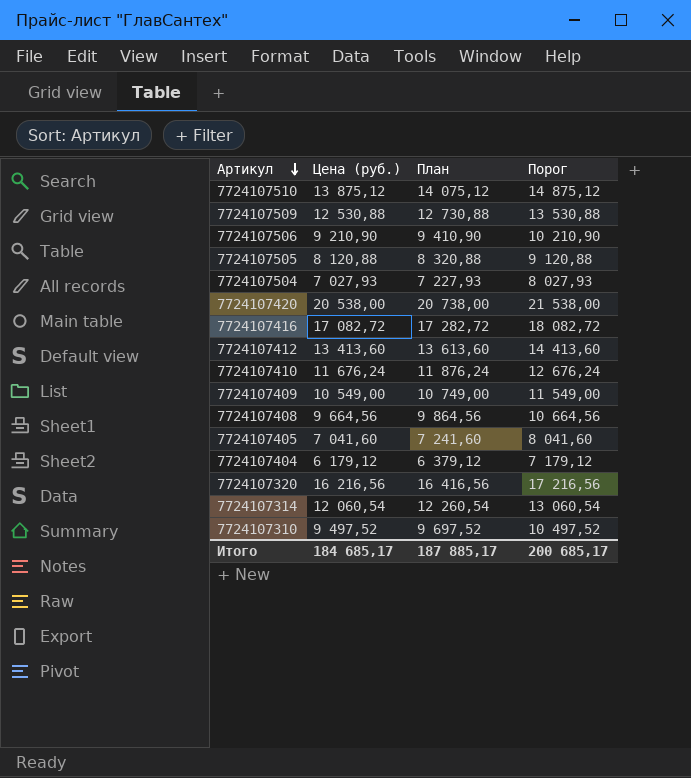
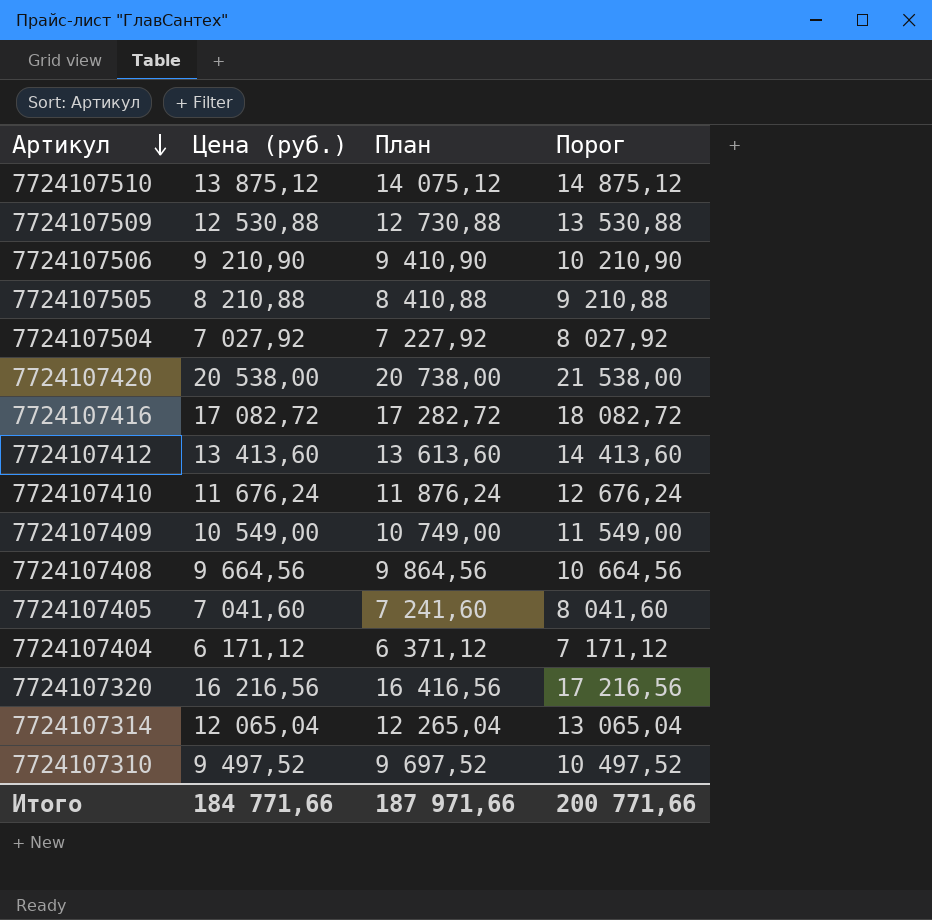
7724107505 | Цена (руб.): 8 120,88 -> 8 210,88
7724107505 | План: 8 320,88 -> 8 410,88
7724107505 | Порог: 9 120,88 -> 9 210,88
7724107504 | Цена (руб.): 7 027,93 -> 7 027,92
7724107504 | План: 7 227,93 -> 7 227,92
7724107504 | Порог: 8 027,93 -> 8 027,92
7724107404 | Цена (руб.): 6 179,12 -> 6 171,12
7724107404 | План: 6 379,12 -> 6 371,12
7724107404 | Порог: 7 179,12 -> 7 171,12
7724107314 | Цена (руб.): 12 060,54 -> 12 065,04
7724107314 | План: 12 260,54 -> 12 265,04
7724107314 | Порог: 13 060,54 -> 13 065,04
Итого | Цена (руб.): 184 685,17 -> 184 771,66
Итого | План: 187 885,17 -> 187 971,66
Итого | Порог: 200 685,17 -> 200 771,66

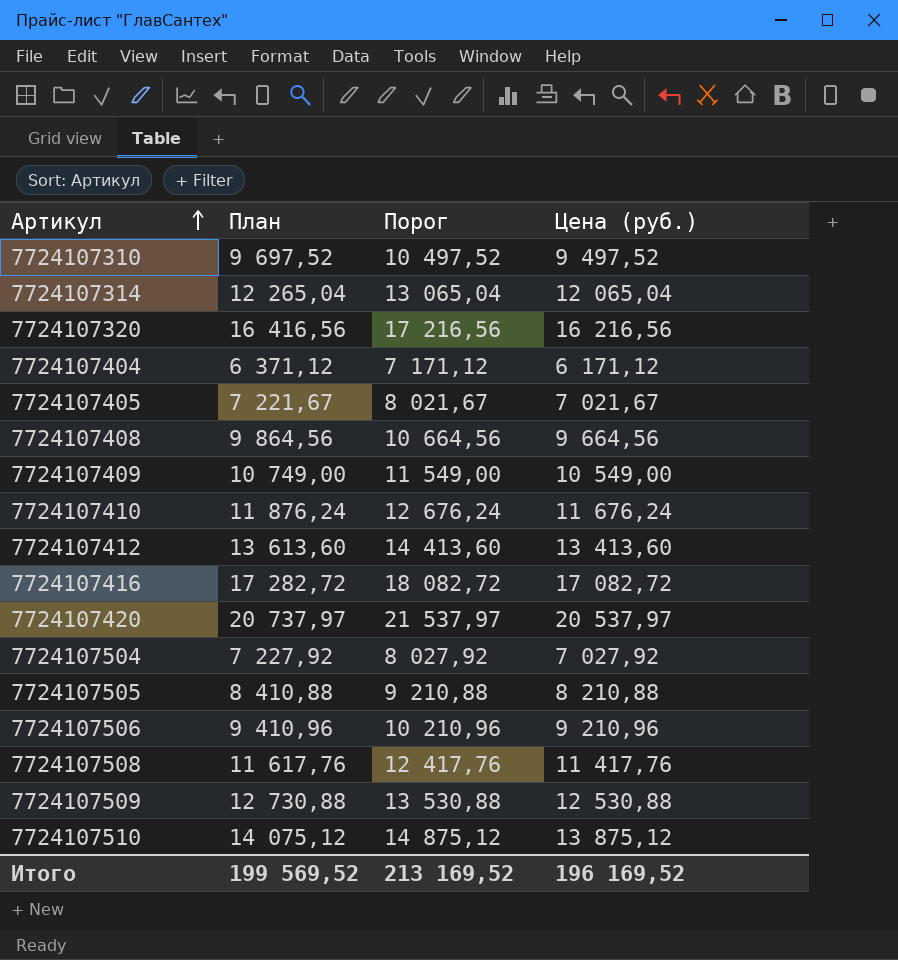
row order: Артикул descending -> Артикул ascending
column Цена (руб.) | position: 2 -> 4
7724107405 | План: 7 241,60 -> 7 221,67
7724107405 | Порог: 8 041,60 -> 8 021,67
7724107405 | Цена (руб.): 7 041,60 -> 7 021,67
7724107420 | План: 20 738,00 -> 20 737,97
7724107420 | Порог: 21 538,00 -> 21 537,97
7724107420 | Цена (руб.): 20 538,00 -> 20 537,97
7724107506 | План: 9 410,90 -> 9 410,96
7724107506 | Порог: 10 210,90 -> 10 210,96
7724107506 | Цена (руб.): 9 210,90 -> 9 210,96
row 7724107508: none -> 11 617,76 | 12 417,76 | 11 417,76
Итого | План: 187 971,66 -> 199 569,52
Итого | Порог: 200 771,66 -> 213 169,52
Итого | Цена (руб.): 184 771,66 -> 196 169,52

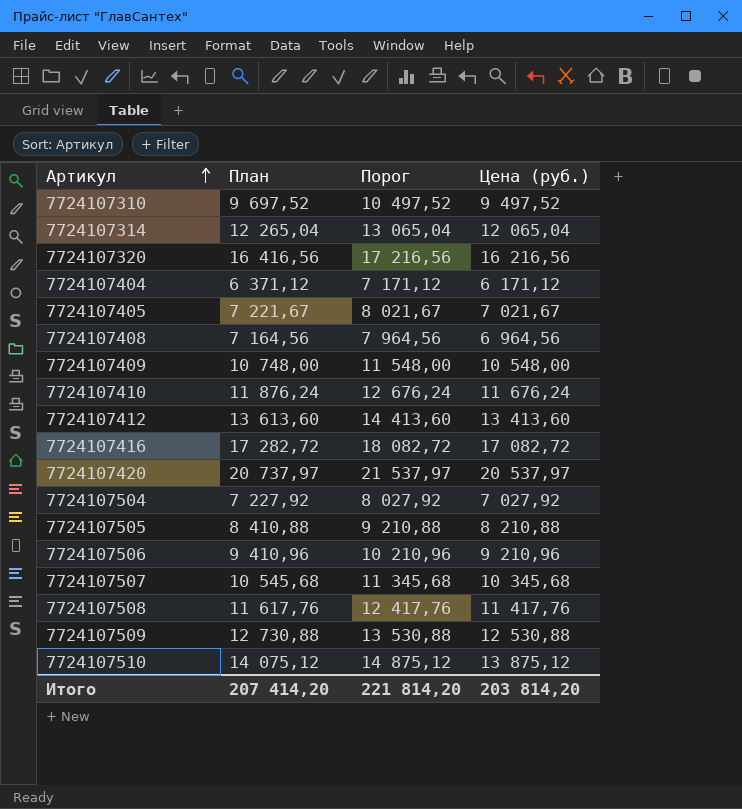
7724107408 | План: 9 864,56 -> 7 164,56
7724107408 | Порог: 10 664,56 -> 7 964,56
7724107408 | Цена (руб.): 9 664,56 -> 6 964,56
7724107409 | План: 10 749,00 -> 10 748,00
7724107409 | Порог: 11 549,00 -> 11 548,00
7724107409 | Цена (руб.): 10 549,00 -> 10 548,00
row 7724107507: none -> 10 545,68 | 11 345,68 | 10 345,68
Итого | План: 199 569,52 -> 207 414,20
Итого | Порог: 213 169,52 -> 221 814,20
Итого | Цена (руб.): 196 169,52 -> 203 814,20

